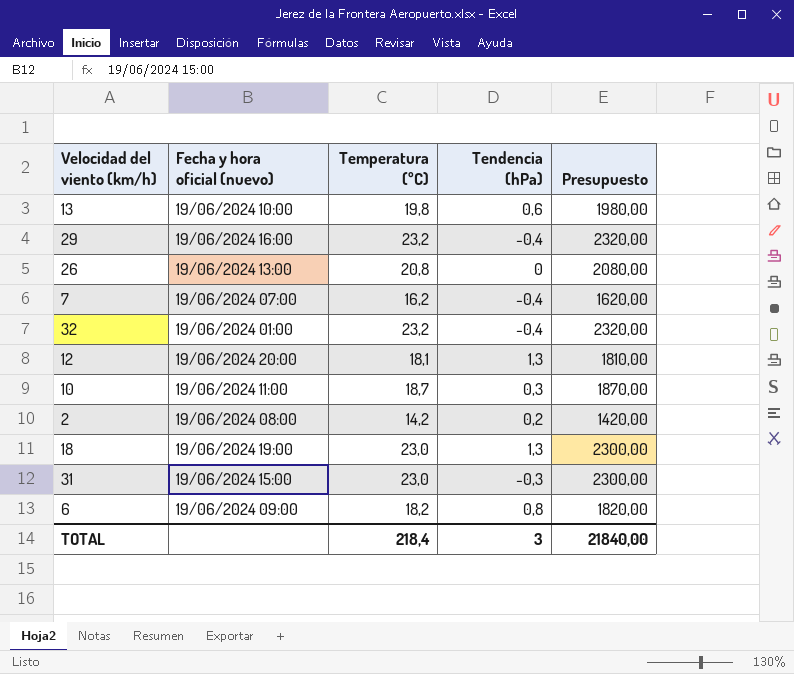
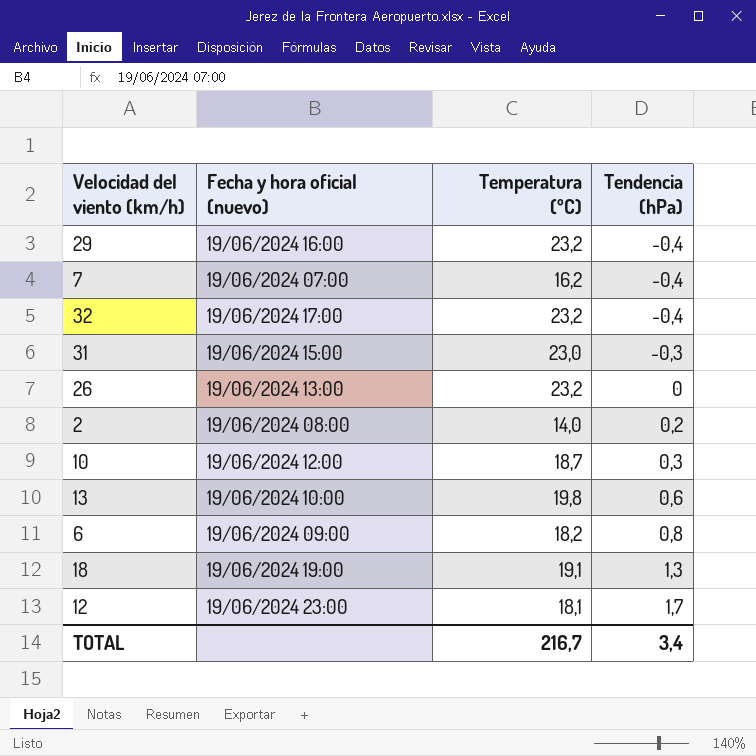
row order: none -> Tendencia (hPa) ascending
column Presupuesto | formula: [Temperatura (ºC)] * 100 -> none
32 | Fecha y hora oficial (nuevo): 19/06/2024 01:00 -> 19/06/2024 17:00
26 | Temperatura (ºC): 20,8 -> 23,2
2 | Temperatura (ºC): 14,2 -> 14,0
10 | Fecha y hora oficial (nuevo): 19/06/2024 11:00 -> 19/06/2024 12:00
18 | Temperatura (ºC): 23,0 -> 19,1
12 | Fecha y hora oficial (nuevo): 19/06/2024 20:00 -> 19/06/2024 23:00
12 | Tendencia (hPa): 1,3 -> 1,7
TOTAL | Temperatura (ºC): 218,4 -> 216,7
TOTAL | Tendencia (hPa): 3 -> 3,4

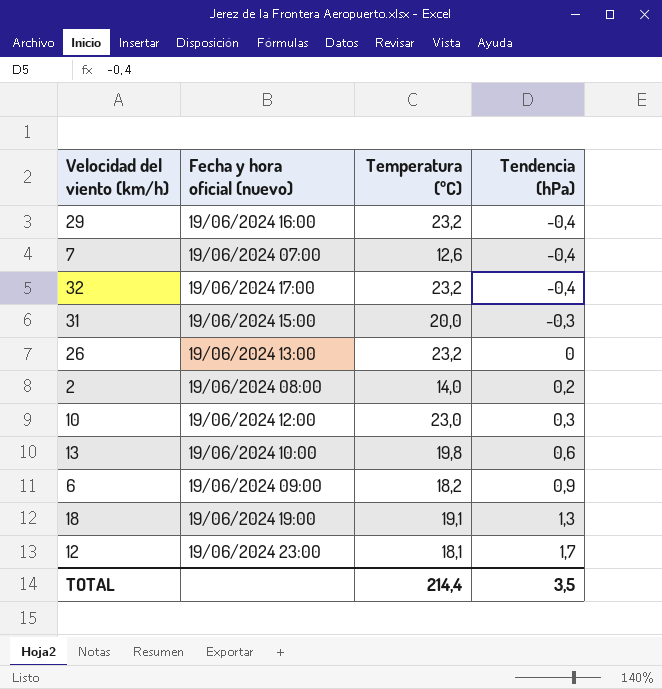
7 | Temperatura (ºC): 16,2 -> 12,6
31 | Temperatura (ºC): 23,0 -> 20,0
10 | Temperatura (ºC): 18,7 -> 23,0
6 | Tendencia (hPa): 0,8 -> 0,9
TOTAL | Temperatura (ºC): 216,7 -> 214,4
TOTAL | Tendencia (hPa): 3,4 -> 3,5

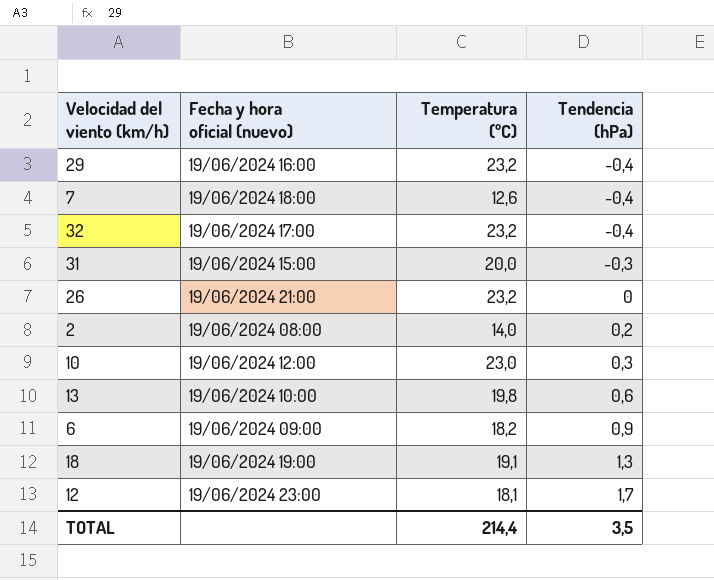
7 | Fecha y hora oficial (nuevo): 19/06/2024 07:00 -> 19/06/2024 18:00
26 | Fecha y hora oficial (nuevo): 19/06/2024 13:00 -> 19/06/2024 21:00

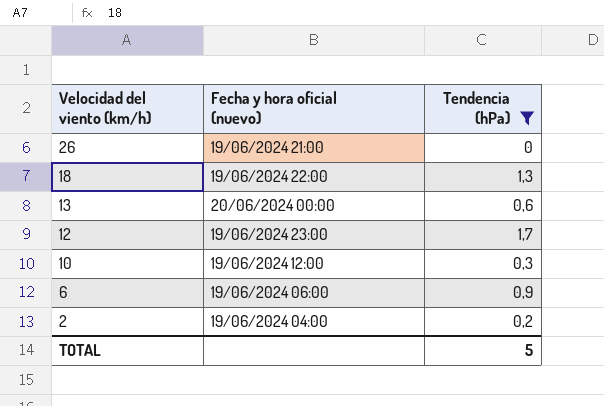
filter: none -> Tendencia (hPa) >= 0
row order: Tendencia (hPa) ascending -> Velocidad del viento (km/h) descending
column Temperatura (ºC) | position: 3 -> none
18 | Fecha y hora oficial (nuevo): 19/06/2024 19:00 -> 19/06/2024 22:00
13 | Fecha y hora oficial (nuevo): 19/06/2024 10:00 -> 20/06/2024 00:00
6 | Fecha y hora oficial (nuevo): 19/06/2024 09:00 -> 19/06/2024 06:00
2 | Fecha y hora oficial (nuevo): 19/06/2024 08:00 -> 19/06/2024 04:00
TOTAL | Tendencia (hPa): 3,5 -> 5

